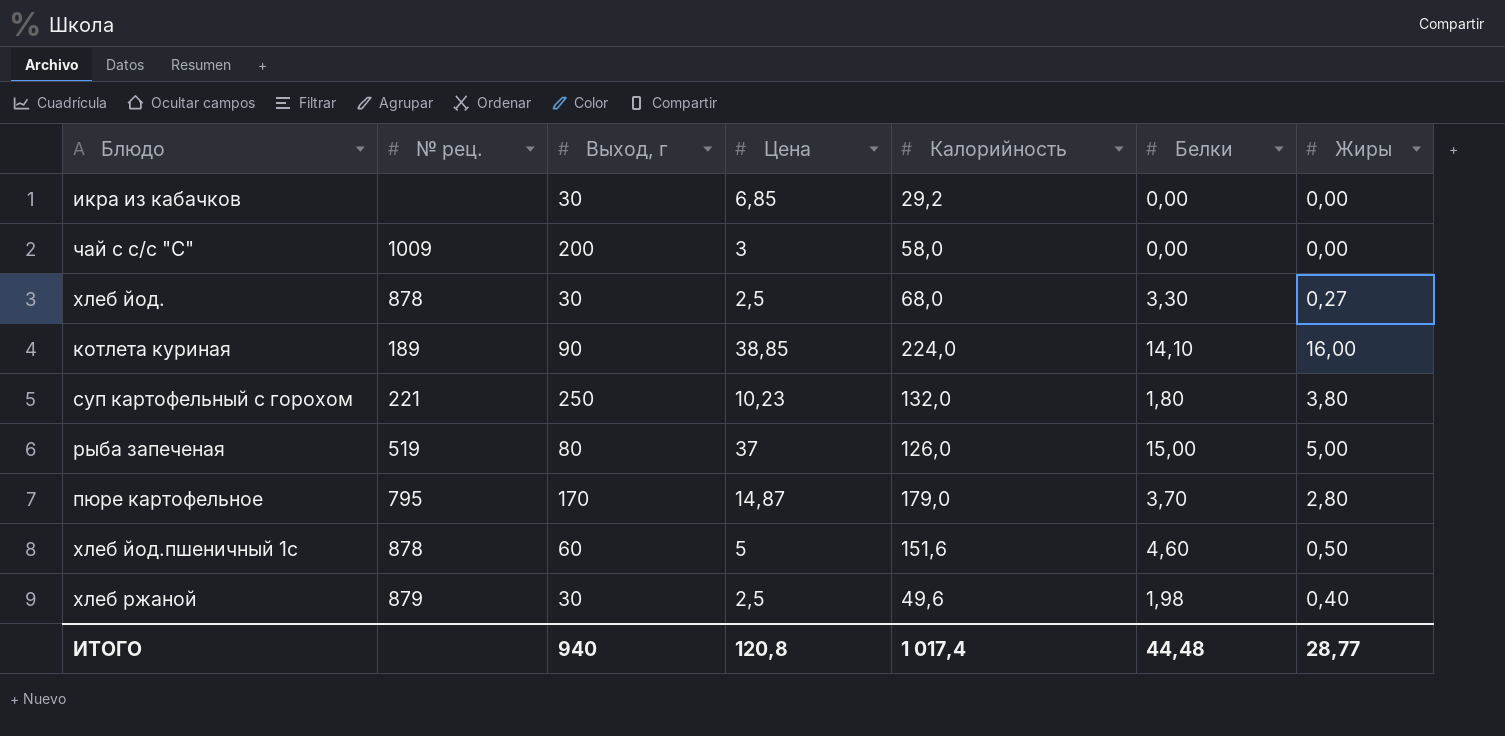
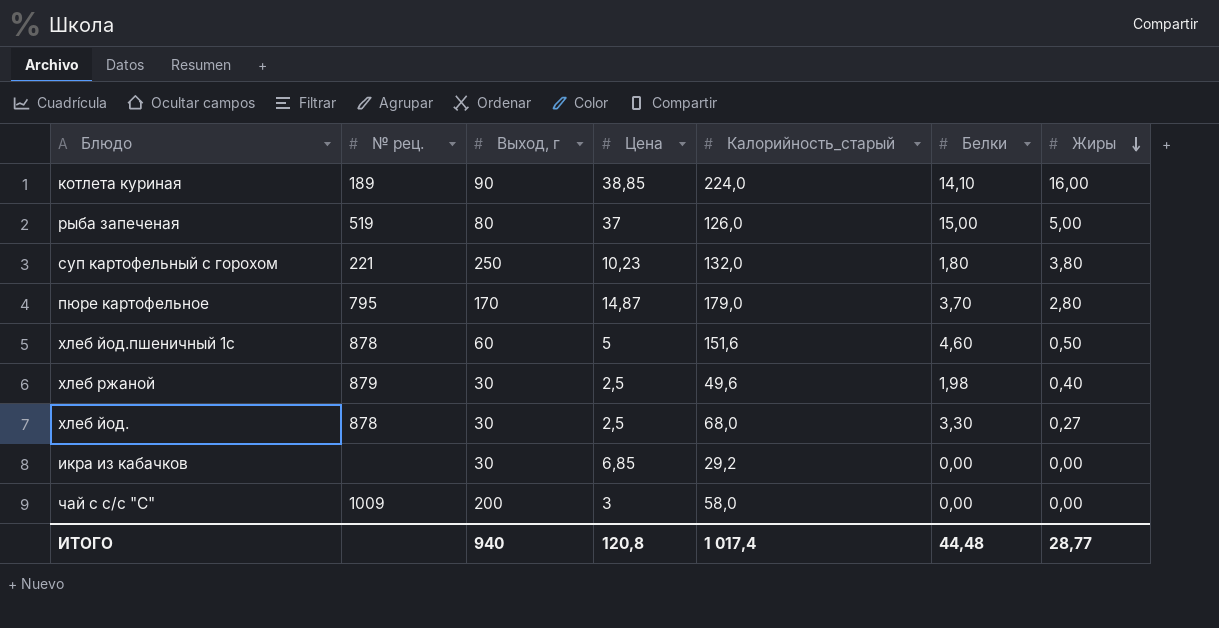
row order: none -> Жиры descending
column name: Калорийность -> Калорийность_старый

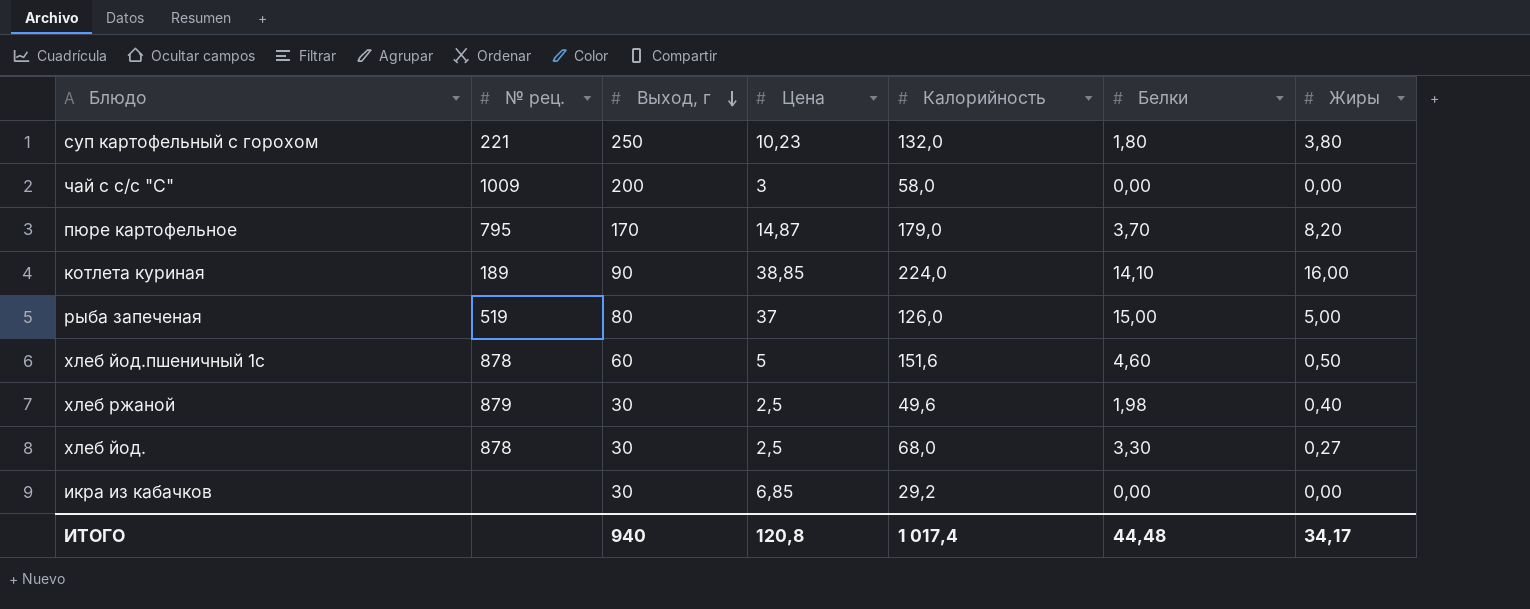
row order: Жиры descending -> Выход, г descending
column name: Калорийность_старый -> Калорийность
пюре картофельное | Жиры: 2,80 -> 8,20
ИТОГО | Жиры: 28,77 -> 34,17

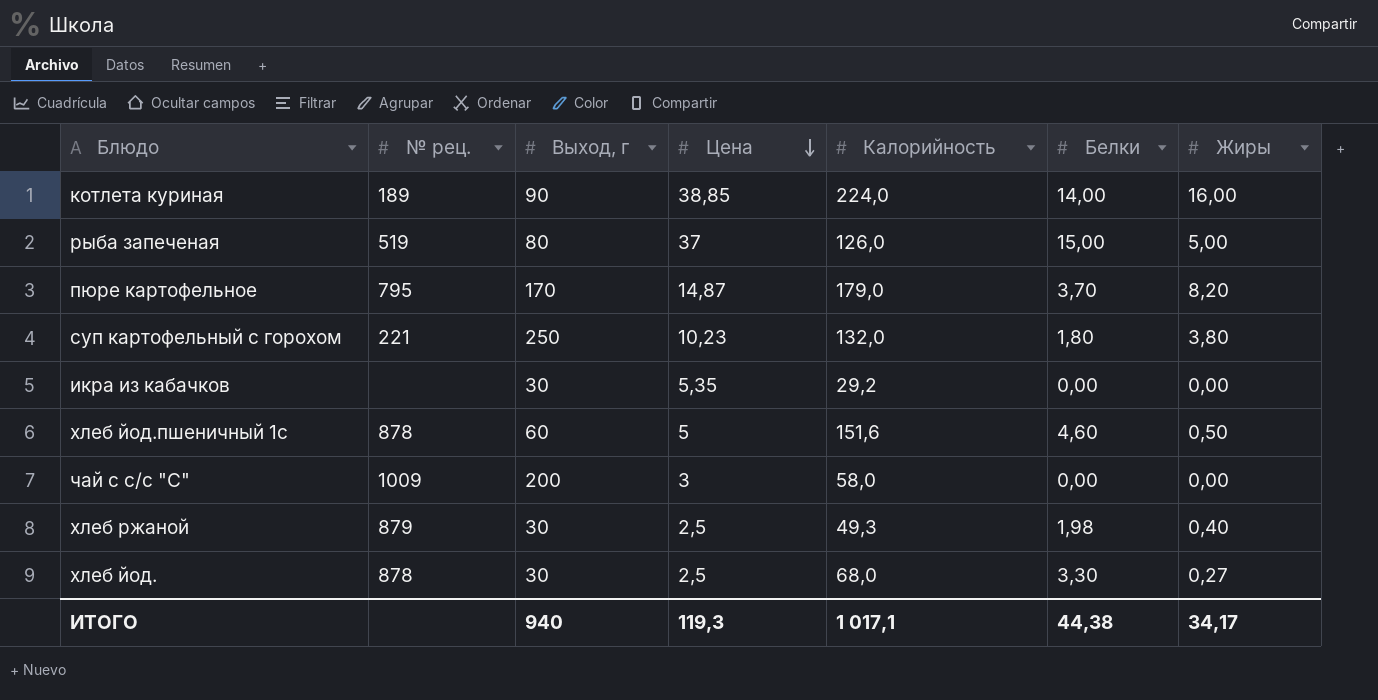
row order: Выход, г descending -> Цена descending
котлета куриная | Белки: 14,10 -> 14,00
икра из кабачков | Цена: 6,85 -> 5,35
хлеб ржаной | Калорийность: 49,6 -> 49,3
ИТОГО | Цена: 120,8 -> 119,3
ИТОГО | Калорийность: 1 017,4 -> 1 017,1
ИТОГО | Белки: 44,48 -> 44,38

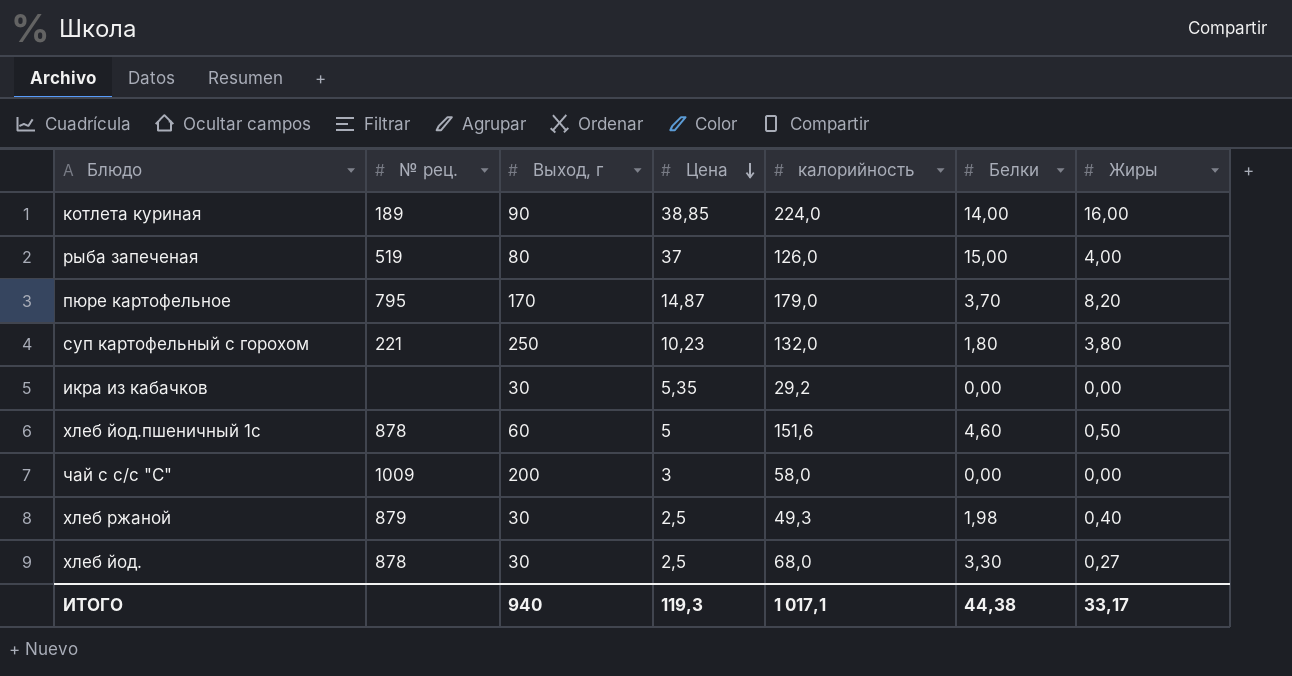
column name: Калорийность -> калорийность
рыба запеченая | Жиры: 5,00 -> 4,00
ИТОГО | Жиры: 34,17 -> 33,17

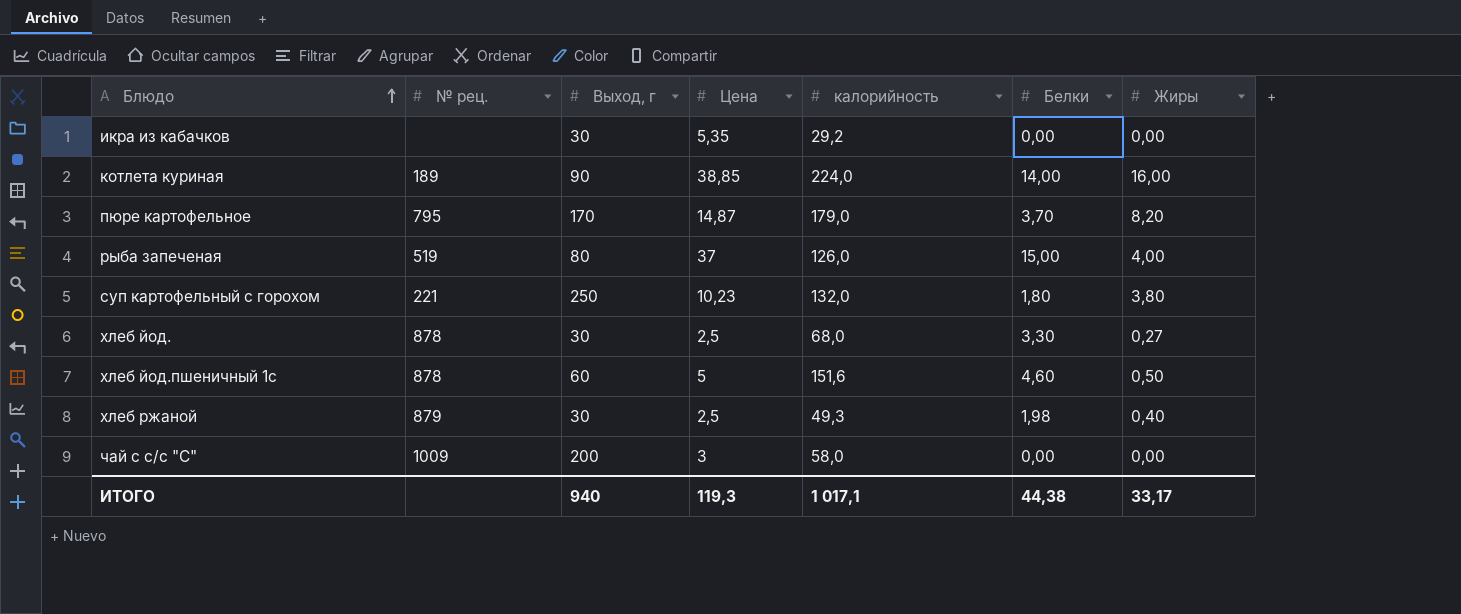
row order: Цена descending -> Блюдо ascending

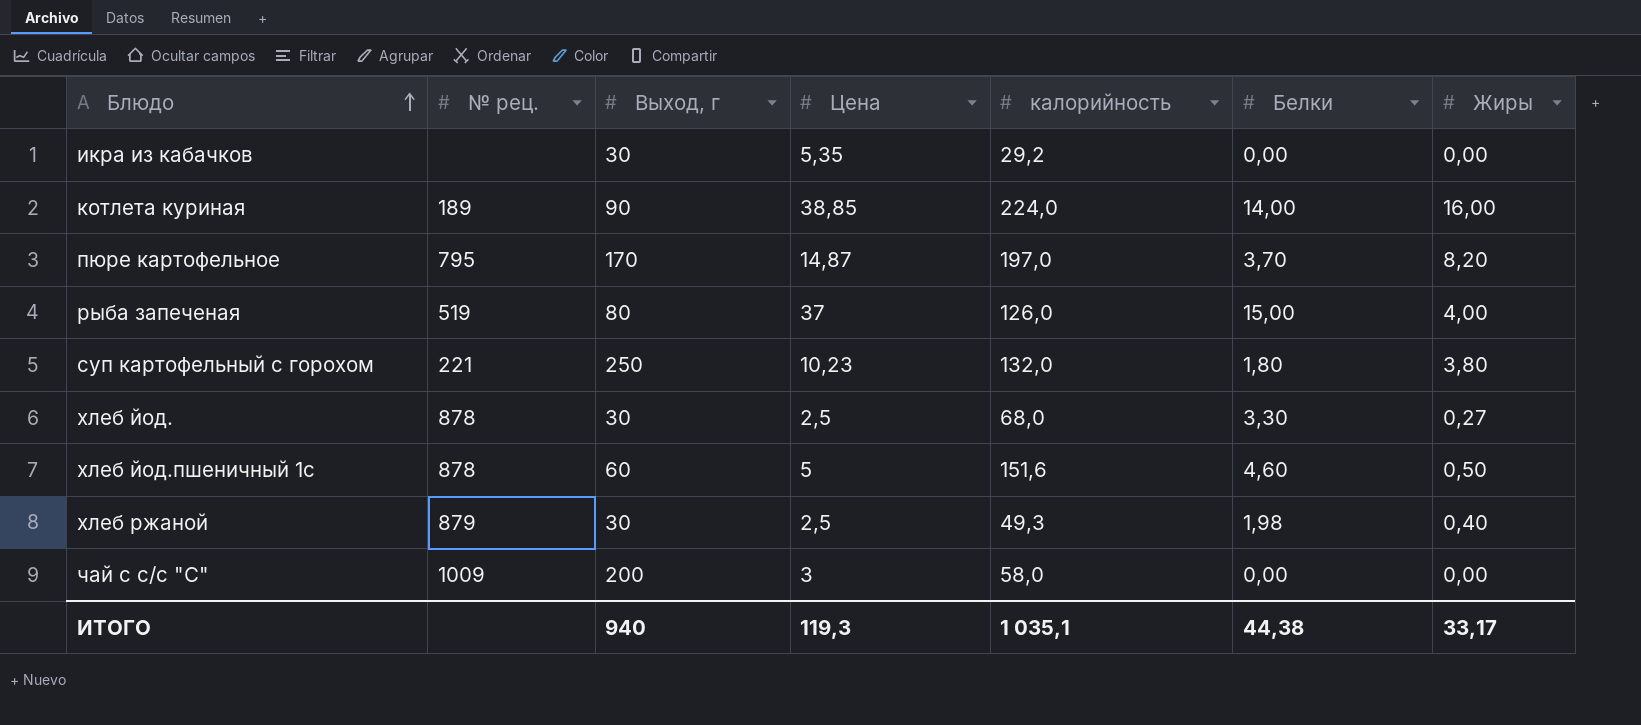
пюре картофельное | калорийность: 179,0 -> 197,0
ИТОГО | калорийность: 1 017,1 -> 1 035,1

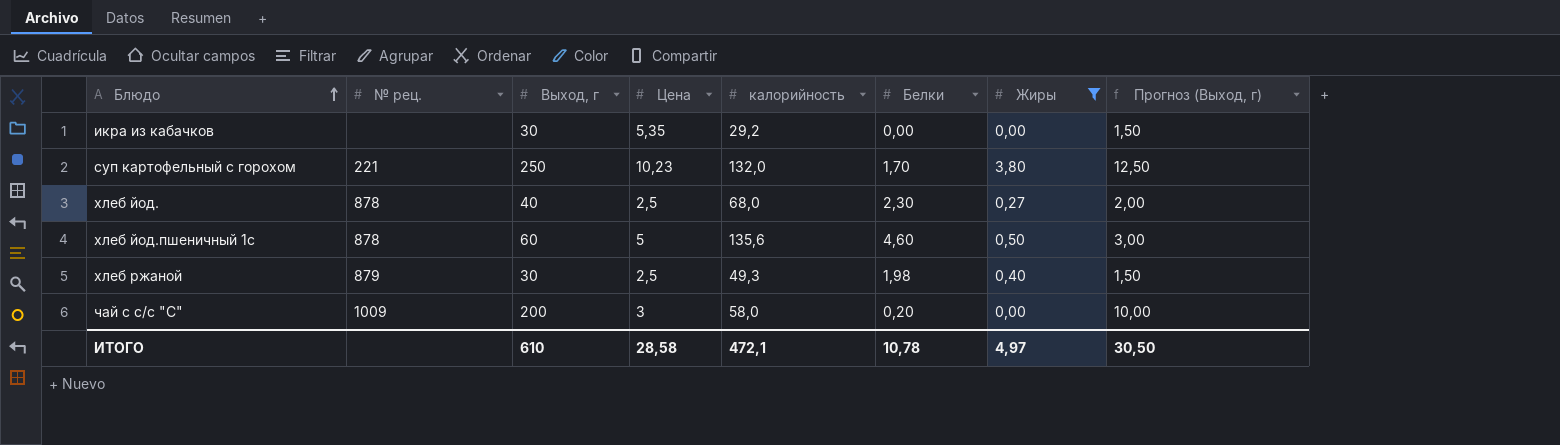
filter: none -> Жиры <= 3,80
column Прогноз (Выход, г) | formula: none -> [Выход, г] * 0,05
суп картофельный с горохом | Белки: 1,80 -> 1,70
хлеб йод. | Выход, г: 30 -> 40
хлеб йод. | Белки: 3,30 -> 2,30
хлеб йод.пшеничный 1с | калорийность: 151,6 -> 135,6
чай с с/с "С" | Белки: 0,00 -> 0,20
ИТОГО | Выход, г: 940 -> 610
ИТОГО | Цена: 119,3 -> 28,58
ИТОГО | калорийность: 1 035,1 -> 472,1
ИТОГО | Белки: 44,38 -> 10,78
ИТОГО | Жиры: 33,17 -> 4,97

